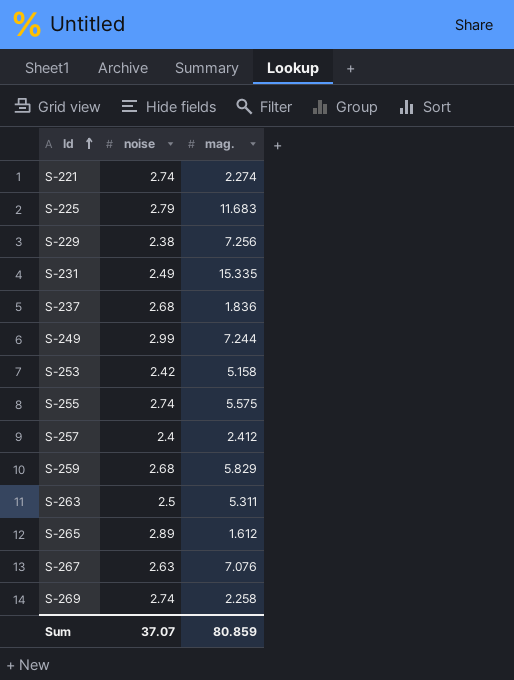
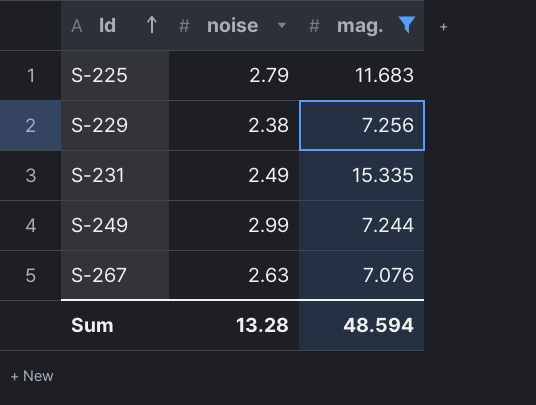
filter: none -> mag. >= 7.076
Sum | noise: 37.07 -> 13.28
Sum | mag.: 80.859 -> 48.594

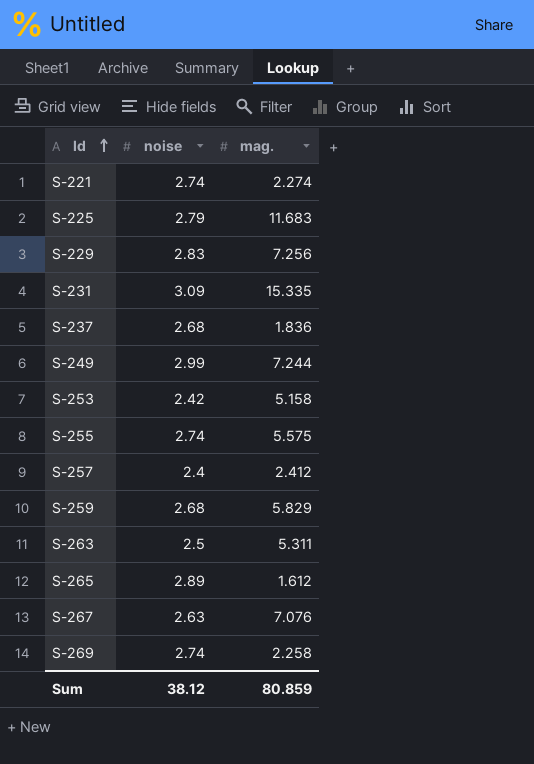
filter: mag. >= 7.076 -> none
S-229 | noise: 2.38 -> 2.83
S-231 | noise: 2.49 -> 3.09
Sum | noise: 13.28 -> 38.12
Sum | mag.: 48.594 -> 80.859

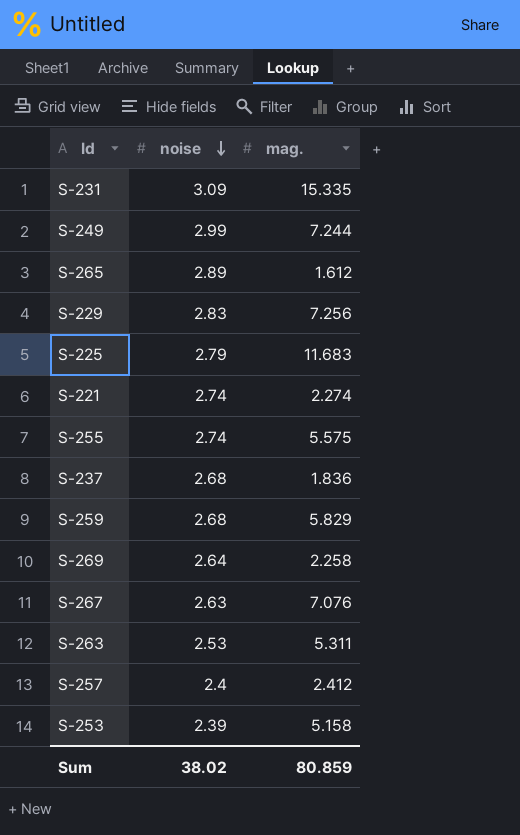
row order: Id ascending -> noise descending
S-269 | noise: 2.74 -> 2.64
S-263 | noise: 2.5 -> 2.53
S-253 | noise: 2.42 -> 2.39
Sum | noise: 38.12 -> 38.02

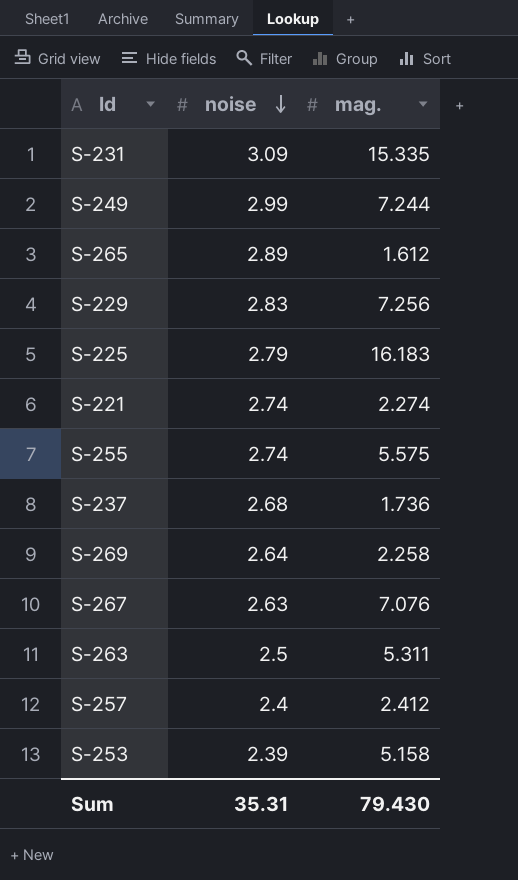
row S-259: 2.68 | 5.829 -> none
S-225 | mag.: 11.683 -> 16.183
S-237 | mag.: 1.836 -> 1.736
S-263 | noise: 2.53 -> 2.5
Sum | noise: 38.02 -> 35.31
Sum | mag.: 80.859 -> 79.430

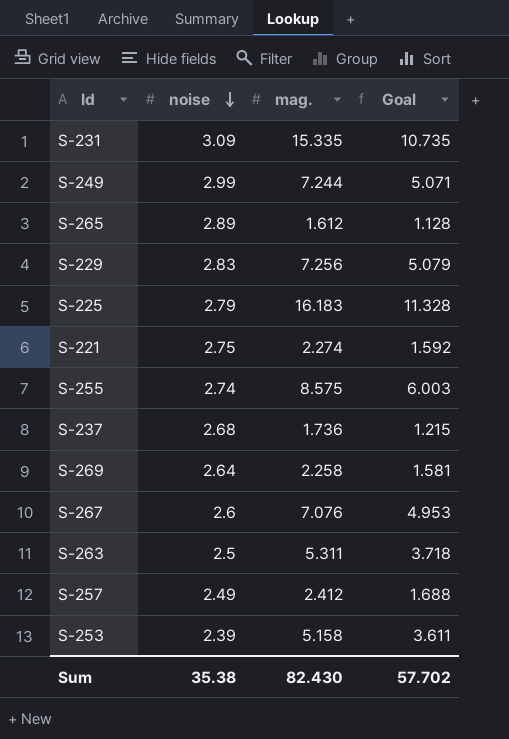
column Goal | formula: none -> [mag.] * 0.7
S-221 | noise: 2.74 -> 2.75
S-255 | mag.: 5.575 -> 8.575
S-267 | noise: 2.63 -> 2.6
S-257 | noise: 2.4 -> 2.49
Sum | noise: 35.31 -> 35.38
Sum | mag.: 79.430 -> 82.430

